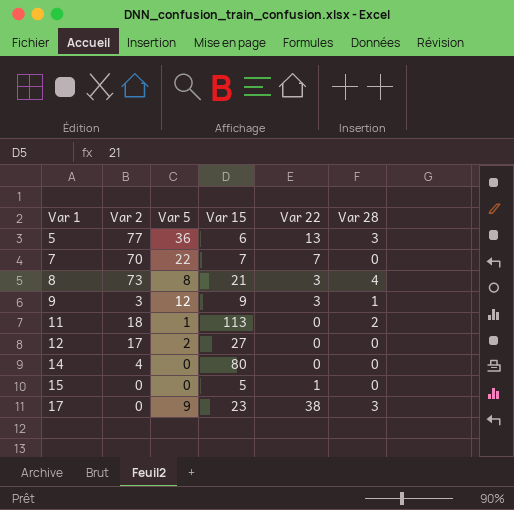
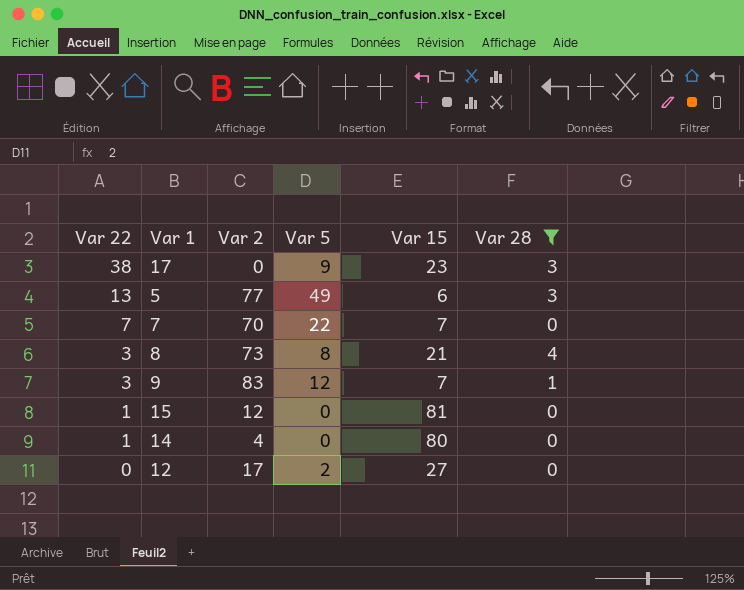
filter: none -> Var 28 != 2
row order: Var 1 ascending -> Var 22 descending
column Var 22 | position: 5 -> 1
5 | Var 5: 36 -> 49
9 | Var 2: 3 -> 83
9 | Var 15: 9 -> 7
15 | Var 2: 0 -> 12
15 | Var 15: 5 -> 81
14 | Var 22: 0 -> 1

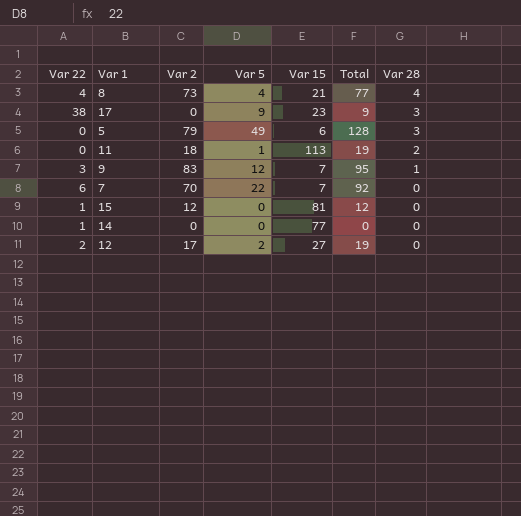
filter: Var 28 != 2 -> none
row order: Var 22 descending -> Var 28 descending
column Total | formula: none -> [Var 2] + [Var 5]
8 | Var 22: 3 -> 4
8 | Var 5: 8 -> 4
5 | Var 22: 13 -> 0
5 | Var 2: 77 -> 79
7 | Var 22: 7 -> 6
14 | Var 2: 4 -> 0
14 | Var 15: 80 -> 77
12 | Var 22: 0 -> 2

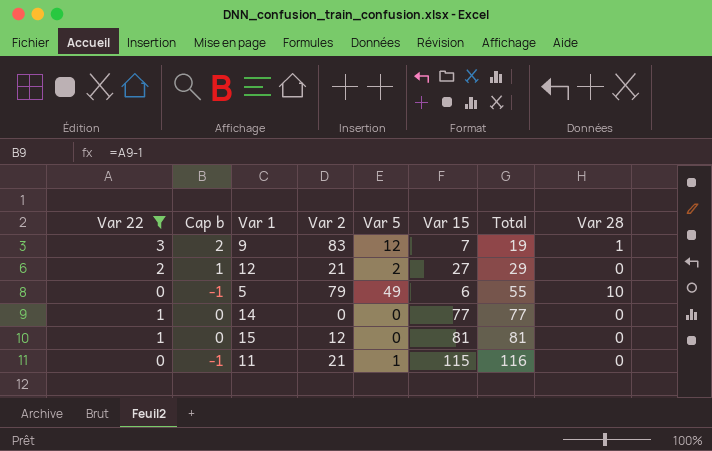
filter: none -> Var 22 <= 3
row order: Var 28 descending -> Total ascending
column Cap b | formula: none -> [Var 22] - 1
column Total | formula: [Var 2] + [Var 5] -> [Var 5] + [Var 15]
12 | Var 2: 17 -> 21
5 | Var 28: 3 -> 10
11 | Var 2: 18 -> 21
11 | Var 15: 113 -> 115
11 | Var 28: 2 -> 0

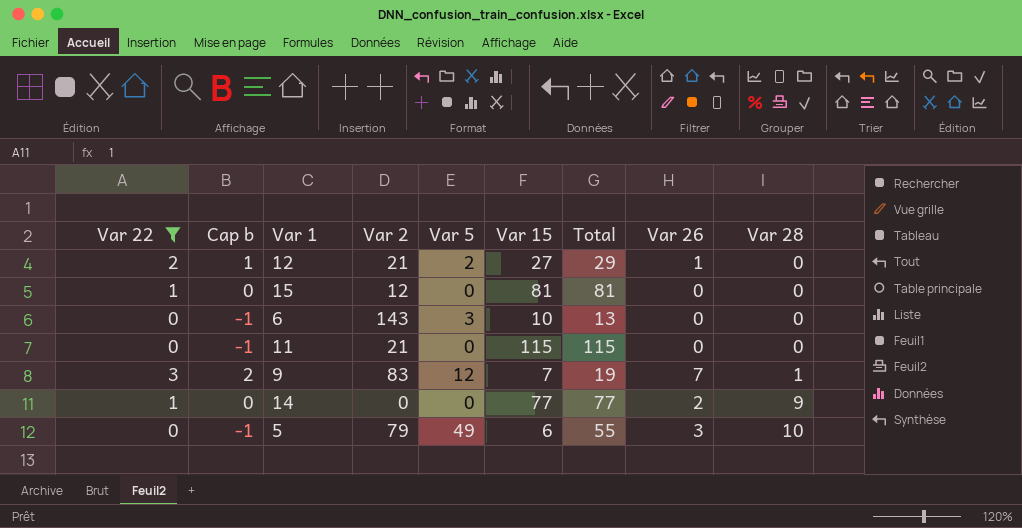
row order: Total ascending -> Var 28 ascending
column Var 26 | position: none -> 8
row 6: none -> 0 | -1 | 143 | 3 | 10 | 13 | 0 | 0
11 | Var 5: 1 -> 0
11 | Total: 116 -> 115
14 | Var 28: 0 -> 9

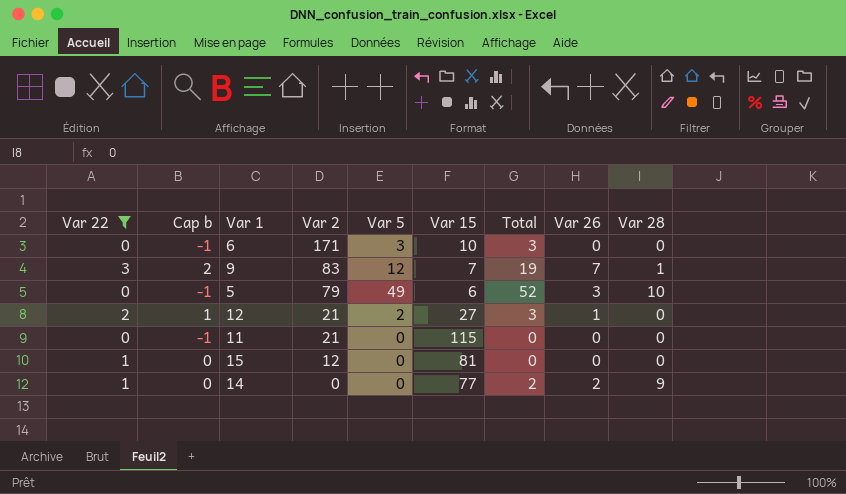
row order: Var 28 ascending -> Var 2 descending
column Total | formula: [Var 5] + [Var 15] -> [Var 5] + [Var 26]
6 | Var 2: 143 -> 171

